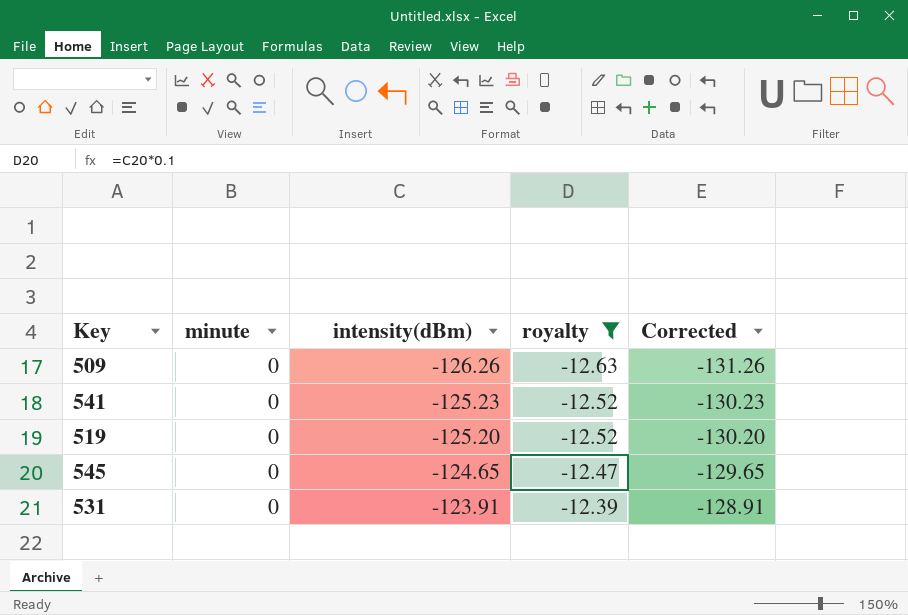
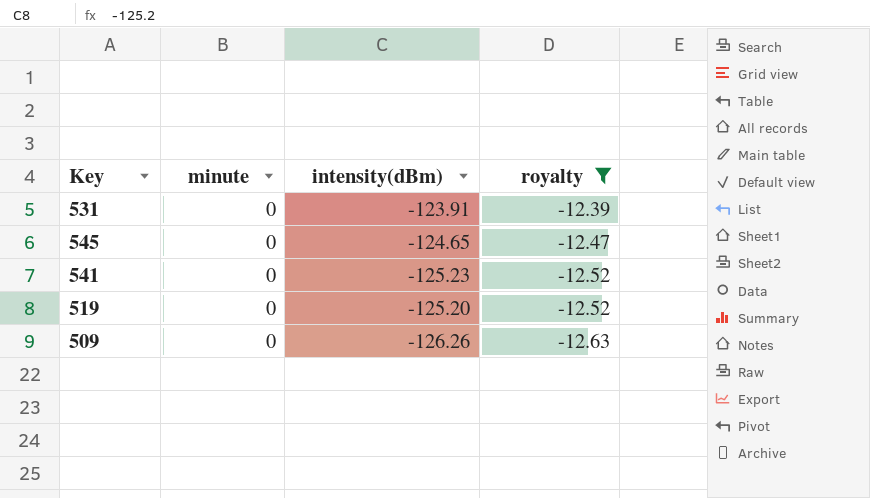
row order: intensity(dBm) ascending -> royalty descending
column Corrected | formula: [intensity(dBm)] - 5 -> none

